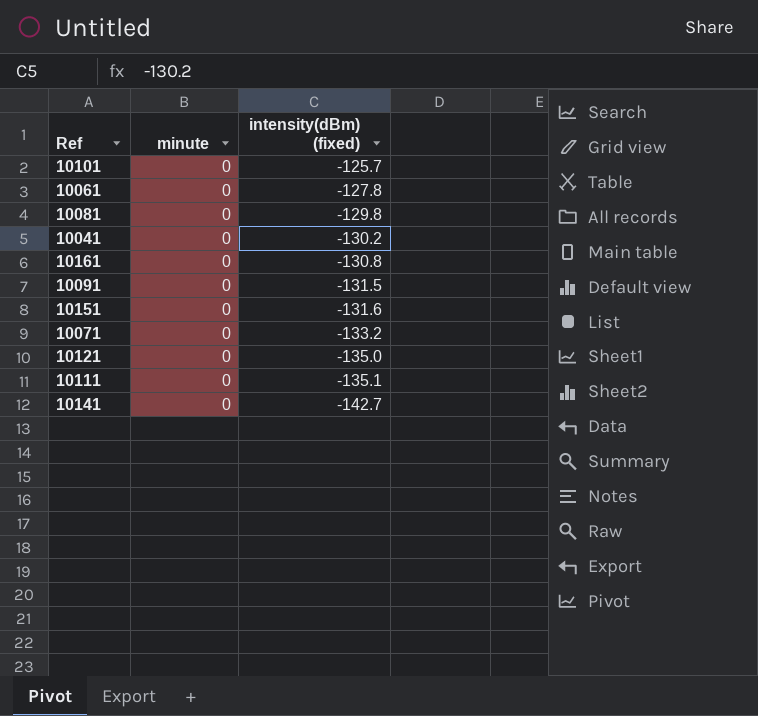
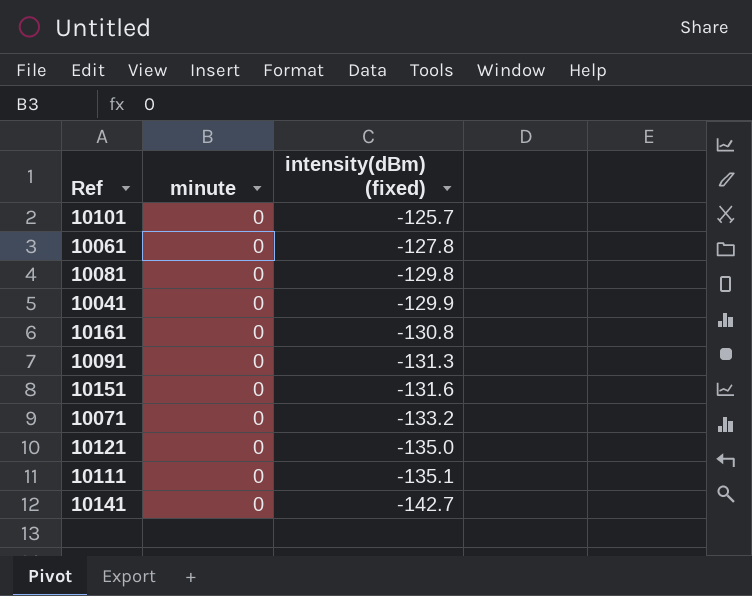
10041 | intensity(dBm) (fixed): -130.2 -> -129.9
10091 | intensity(dBm) (fixed): -131.5 -> -131.3

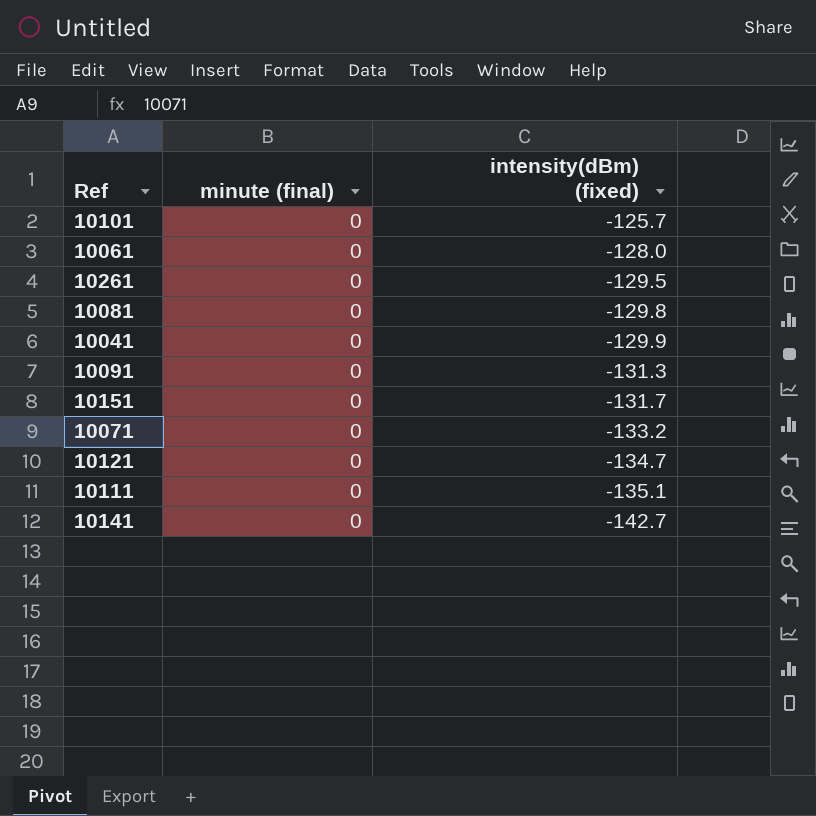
column name: minute -> minute (final)
row 10161: 0 | -130.8 -> none
10061 | intensity(dBm) (fixed): -127.8 -> -128.0
row 10261: none -> 0 | -129.5
10151 | intensity(dBm) (fixed): -131.6 -> -131.7
10121 | intensity(dBm) (fixed): -135.0 -> -134.7

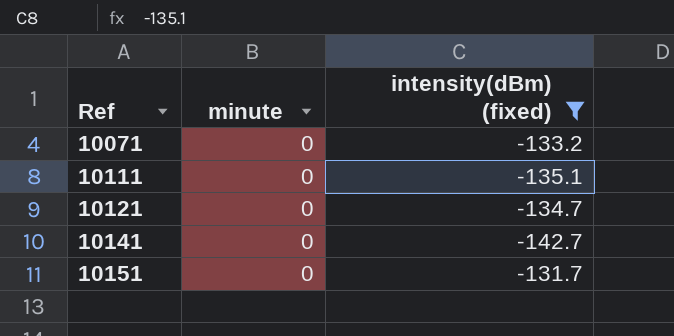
filter: none -> intensity(dBm) (fixed) <= -131.7
row order: intensity(dBm) (fixed) descending -> Ref ascending
column name: minute (final) -> minute

